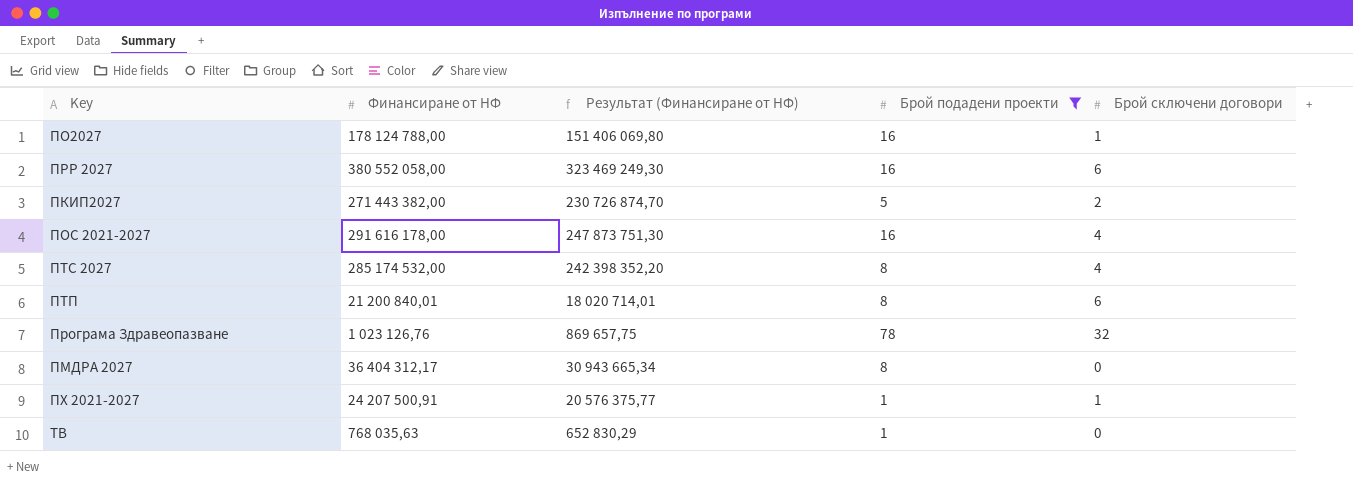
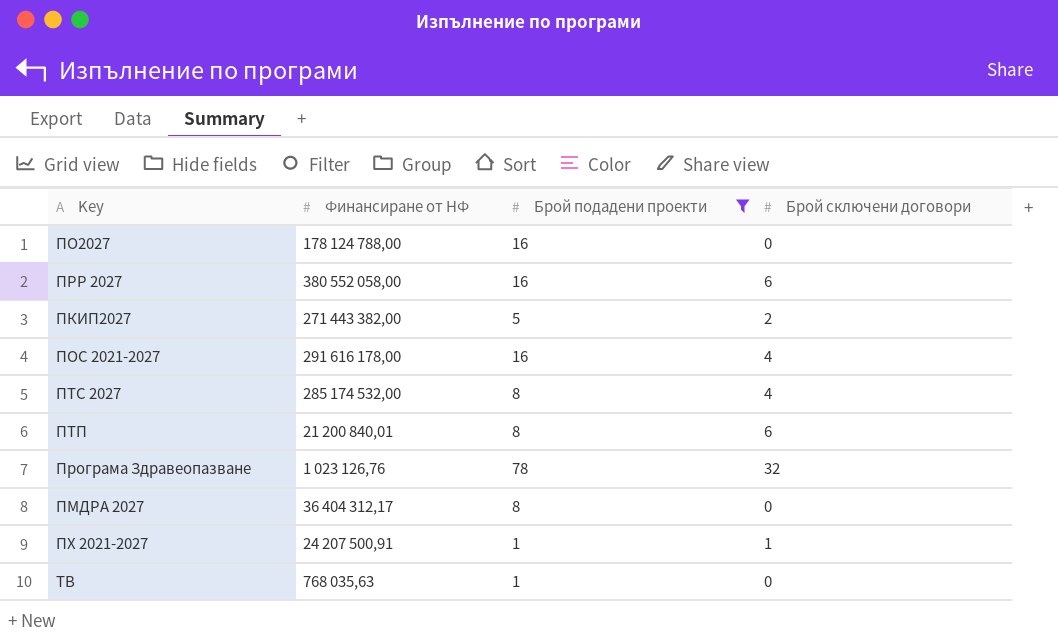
column Результат (Финансиране от НФ) | formula: [Финансиране от НФ] * 0,85 -> none
ПО2027 | Брой сключени договори: 1 -> 0

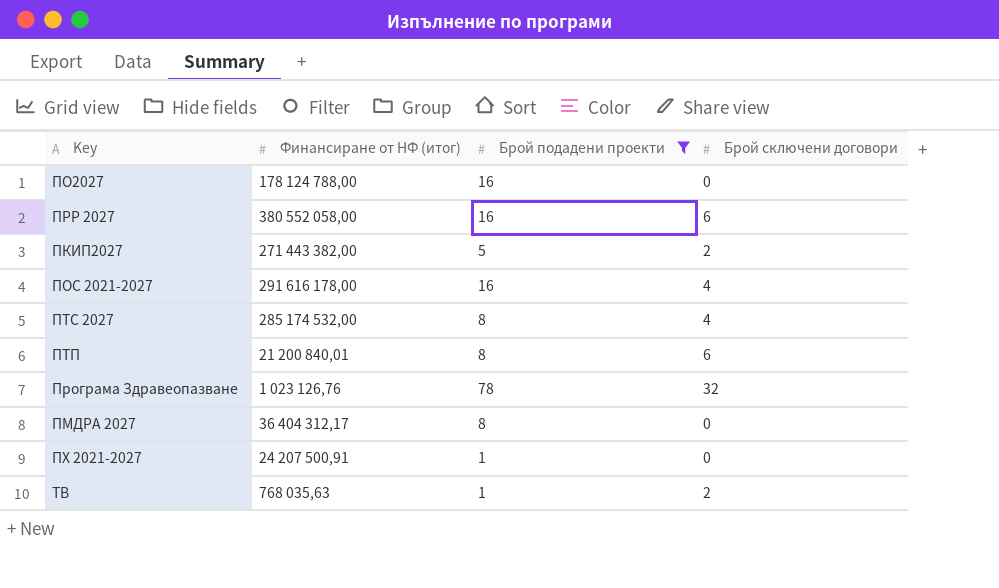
column name: Финансиране от НФ -> Финансиране от НФ (итог)
ПХ 2021-2027 | Брой сключени договори: 1 -> 0
ТВ | Брой сключени договори: 0 -> 2

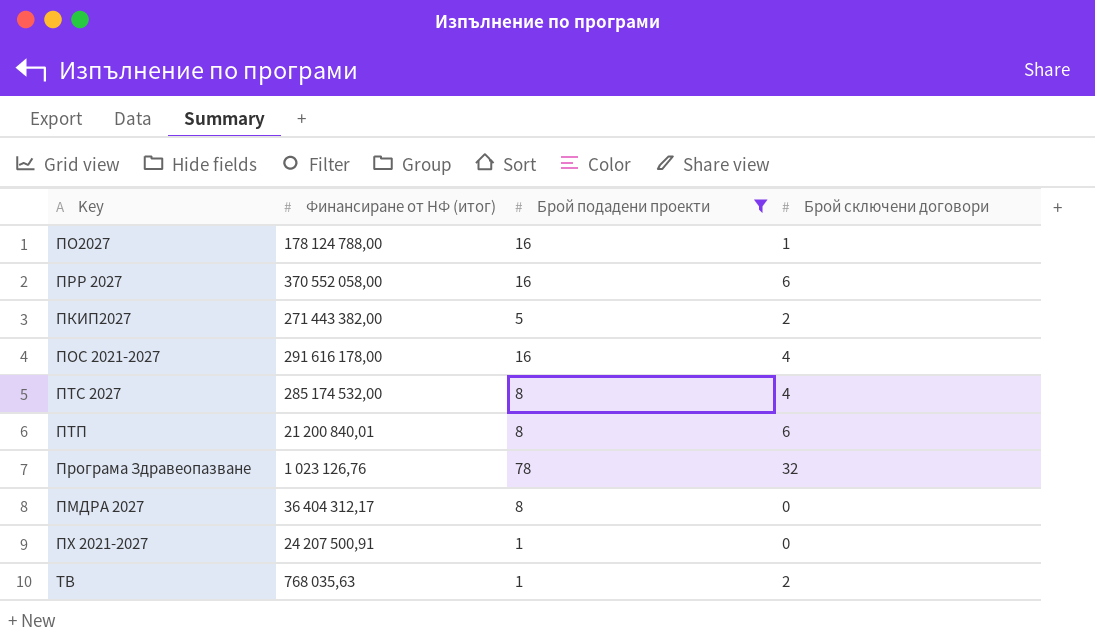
ПО2027 | Брой сключени договори: 0 -> 1
ПРР 2027 | Финансиране от НФ (итог): 380 552 058,00 -> 370 552 058,00

